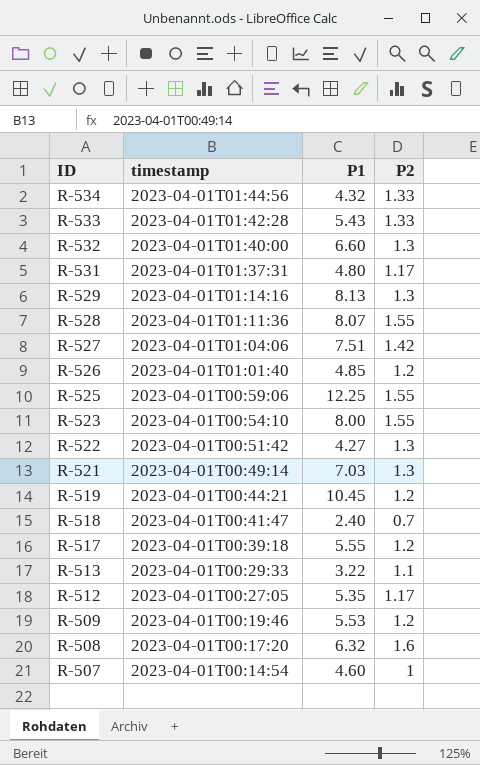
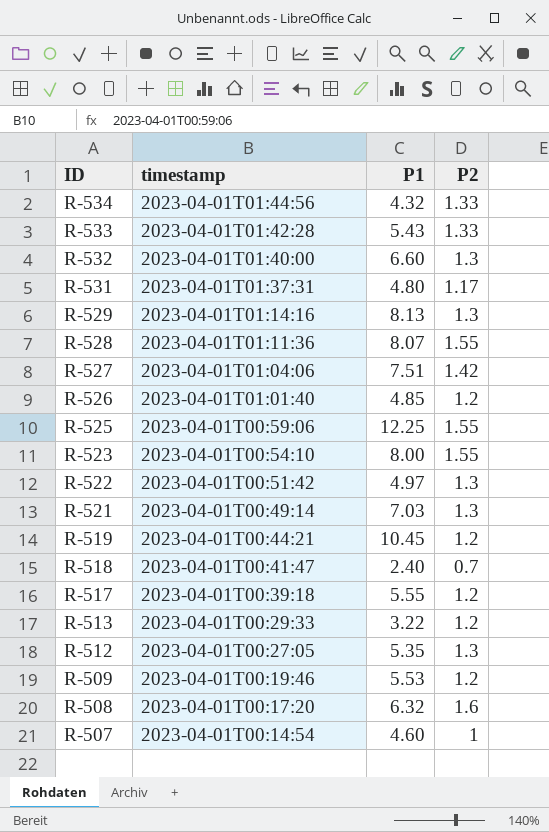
R-522 | P1: 4.27 -> 4.97
R-513 | P2: 1.1 -> 1.2
R-512 | P2: 1.17 -> 1.3

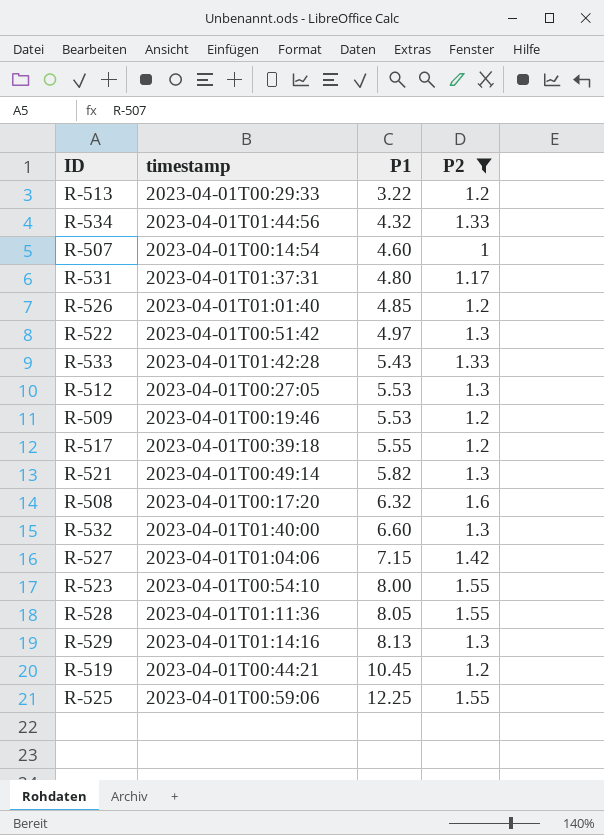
filter: none -> P2 != 0.7
row order: ID descending -> P1 ascending
R-512 | P1: 5.35 -> 5.53
R-521 | P1: 7.03 -> 5.82
R-527 | P1: 7.51 -> 7.15
R-528 | P1: 8.07 -> 8.05

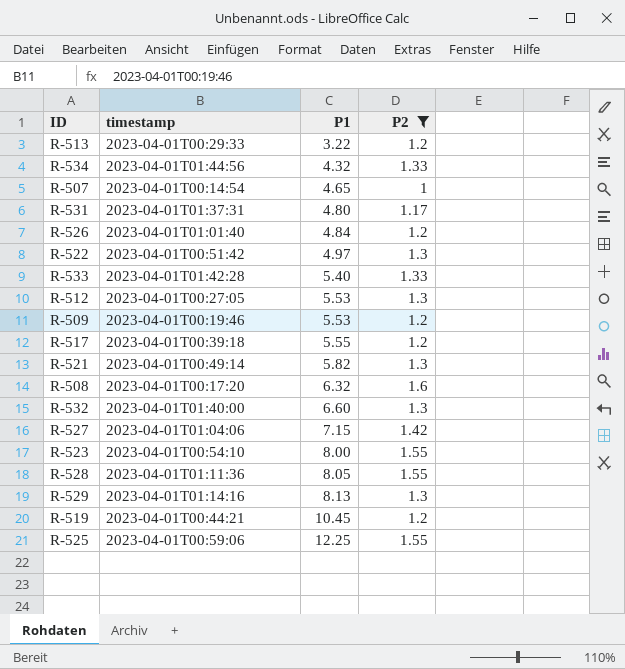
R-507 | P1: 4.60 -> 4.65
R-526 | P1: 4.85 -> 4.84
R-533 | P1: 5.43 -> 5.40

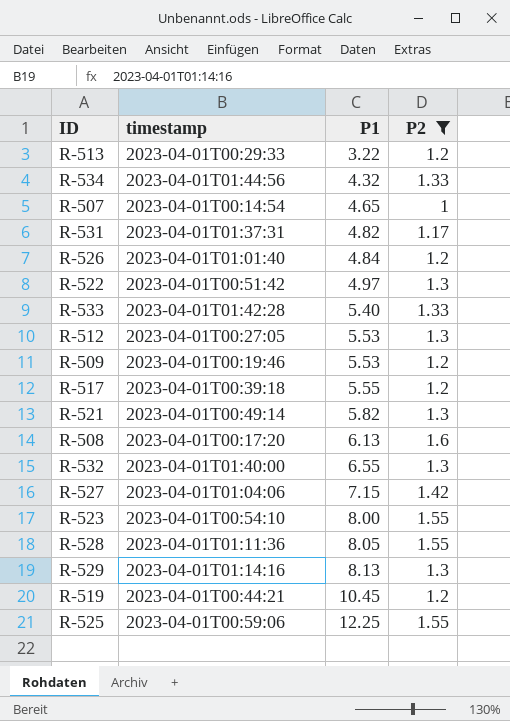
R-531 | P1: 4.80 -> 4.82
R-508 | P1: 6.32 -> 6.13
R-532 | P1: 6.60 -> 6.55

